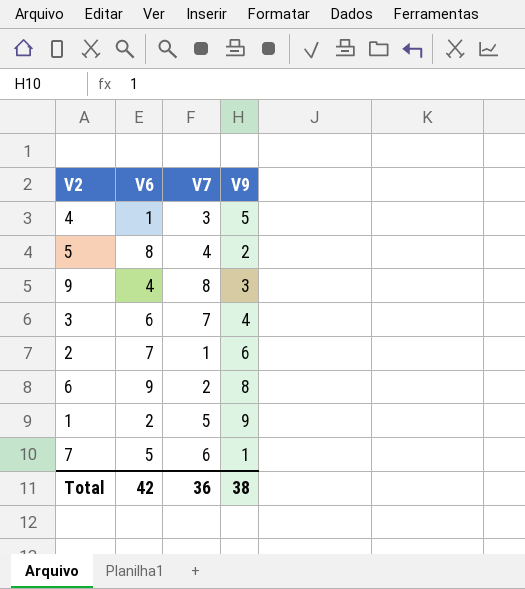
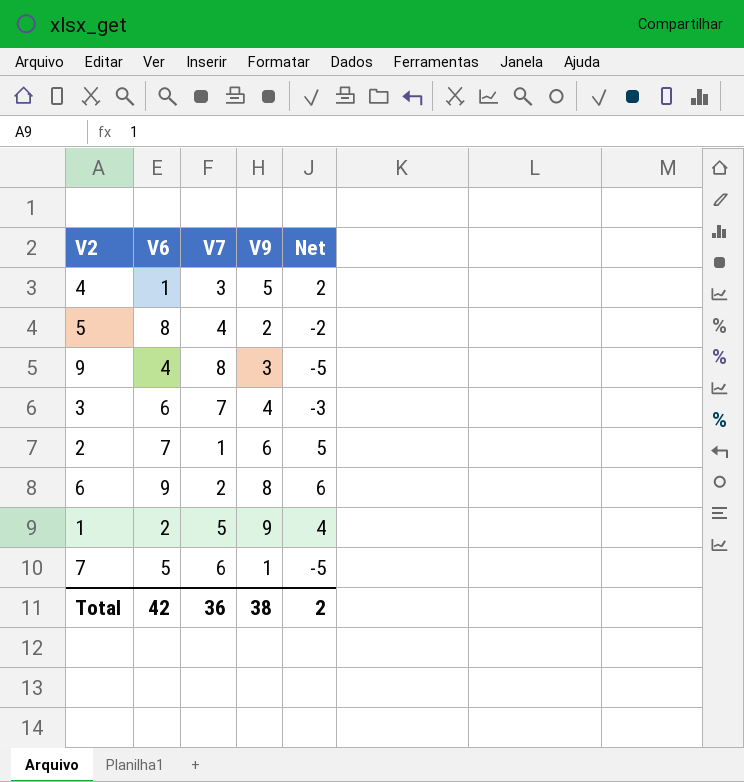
column Net | formula: none -> [V9] - [V7]

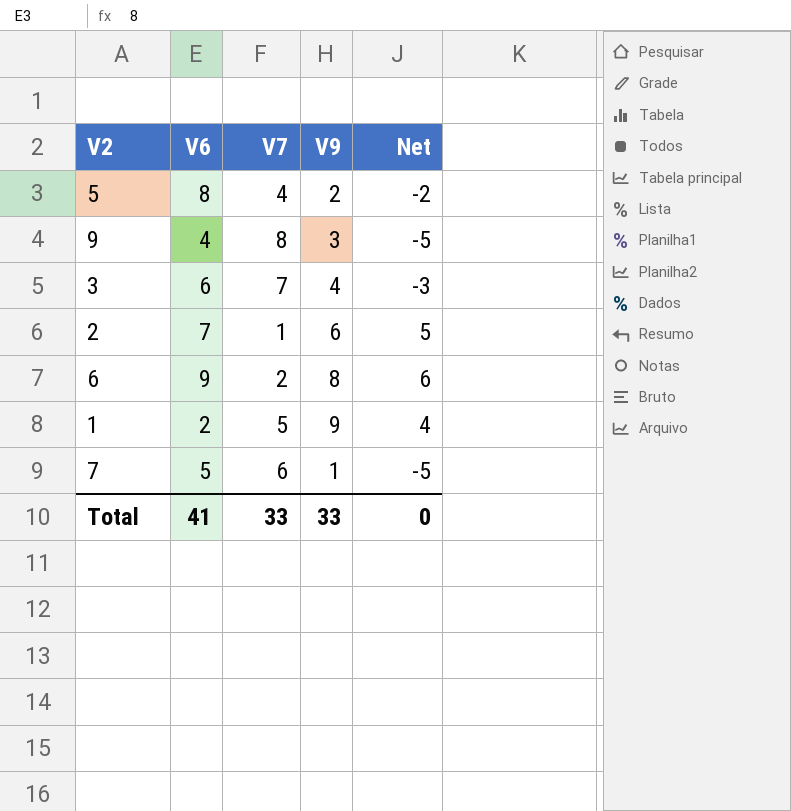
row 4: 1 | 3 | 5 | 2 -> none
Total | V6: 42 -> 41
Total | V7: 36 -> 33
Total | V9: 38 -> 33
Total | Net: 2 -> 0

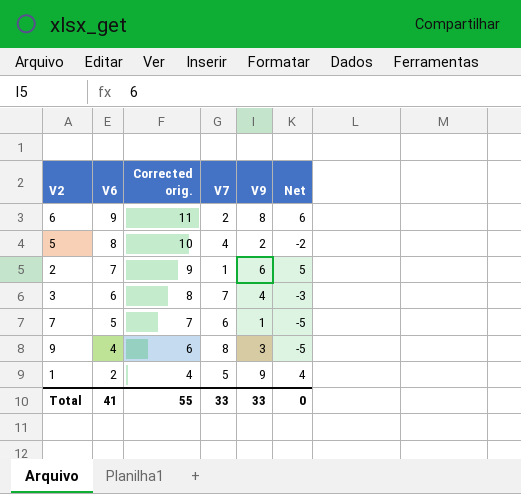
row order: none -> V6 descending
column Corrected orig. | formula: none -> [V6] + 2

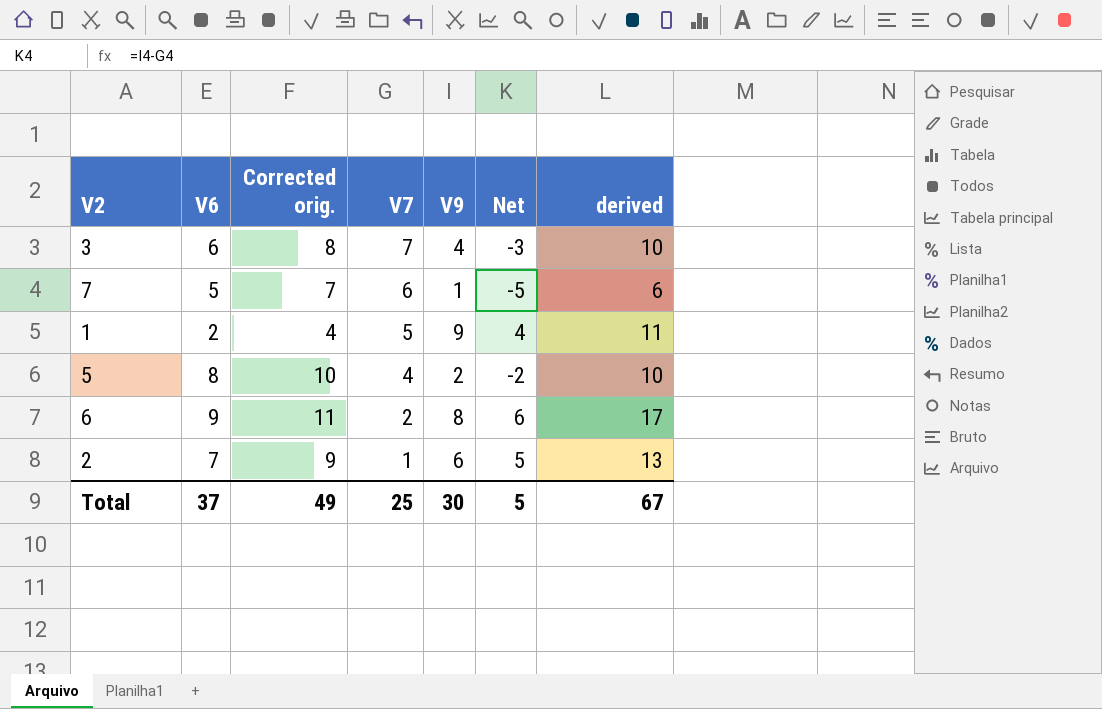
row order: V6 descending -> V7 descending
column derived | formula: none -> [V6] + [V9]
row 9: 4 | 6 | 8 | 3 | -5 -> none
Total | V6: 41 -> 37
Total | Corrected orig.: 55 -> 49
Total | V7: 33 -> 25
Total | V9: 33 -> 30
Total | Net: 0 -> 5

